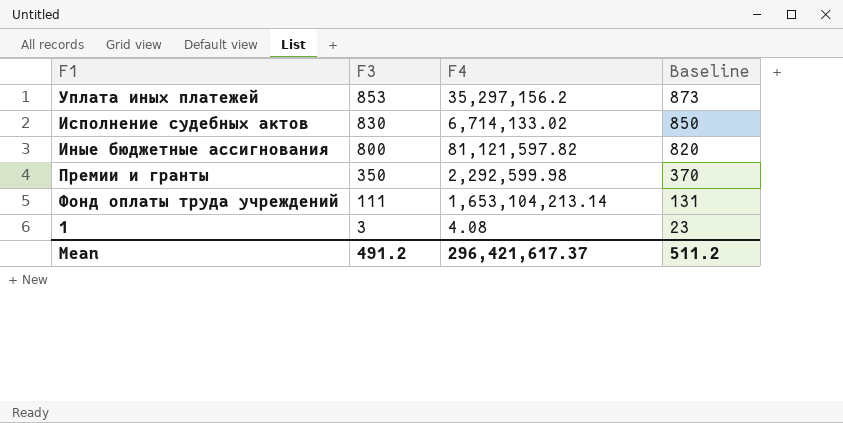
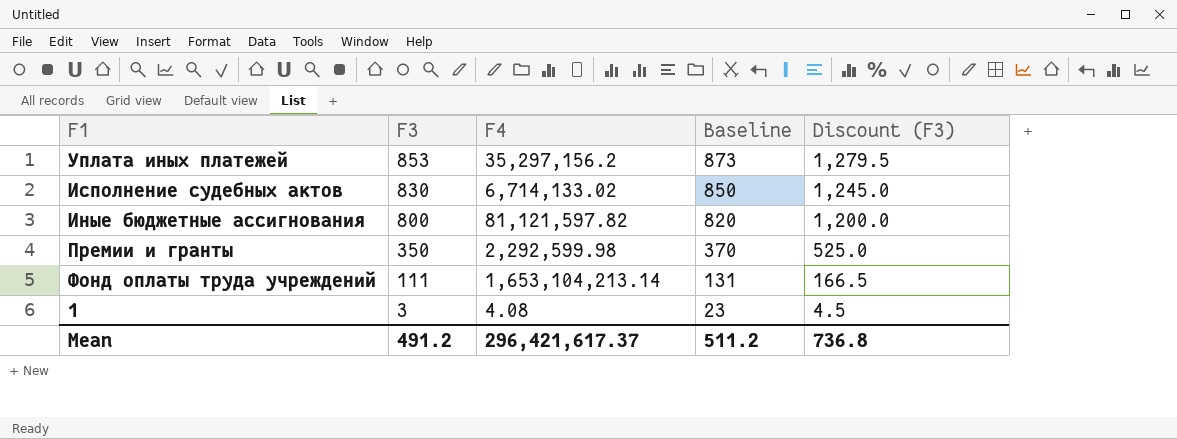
column Discount (F3) | formula: none -> [F3] * 1.5

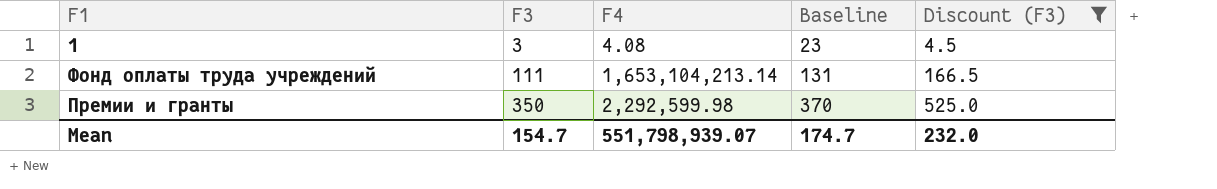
filter: none -> Discount (F3) <= 525.0
row order: F3 descending -> F3 ascending
Mean | F3: 491.2 -> 154.7
Mean | F4: 296,421,617.37 -> 551,798,939.07
Mean | Baseline: 511.2 -> 174.7
Mean | Discount (F3): 736.8 -> 232.0

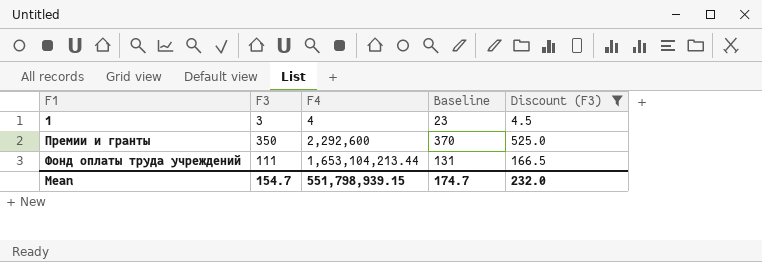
row order: F3 ascending -> F1 ascending
1 | F4: 4.08 -> 4
Премии и гранты | F4: 2,292,599.98 -> 2,292,600
Фонд оплаты труда учреждений | F4: 1,653,104,213.14 -> 1,653,104,213.44
Mean | F4: 551,798,939.07 -> 551,798,939.15

